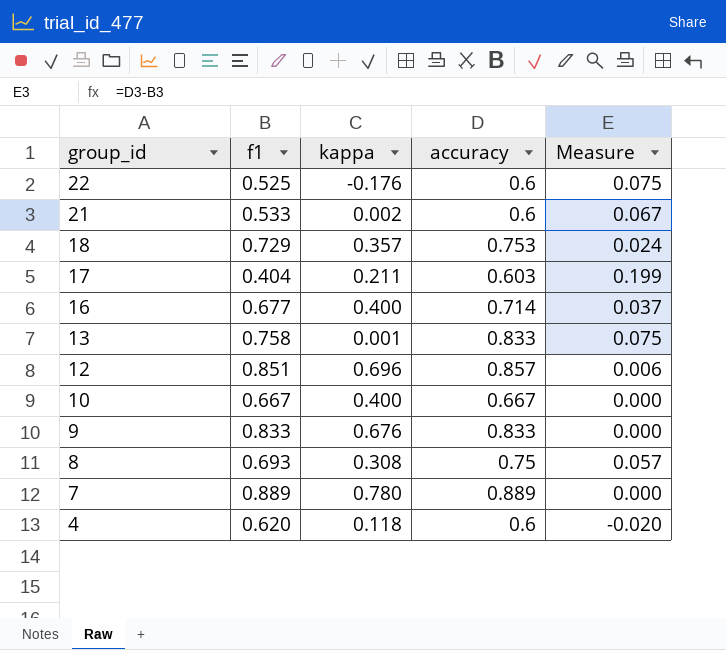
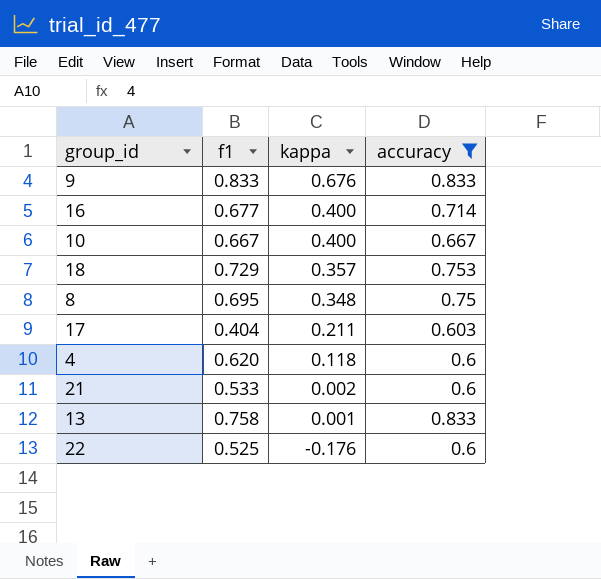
filter: none -> accuracy <= 0.833
row order: group_id descending -> kappa descending
column Measure | formula: [accuracy] - [f1] -> none
8 | f1: 0.693 -> 0.695
8 | kappa: 0.308 -> 0.348

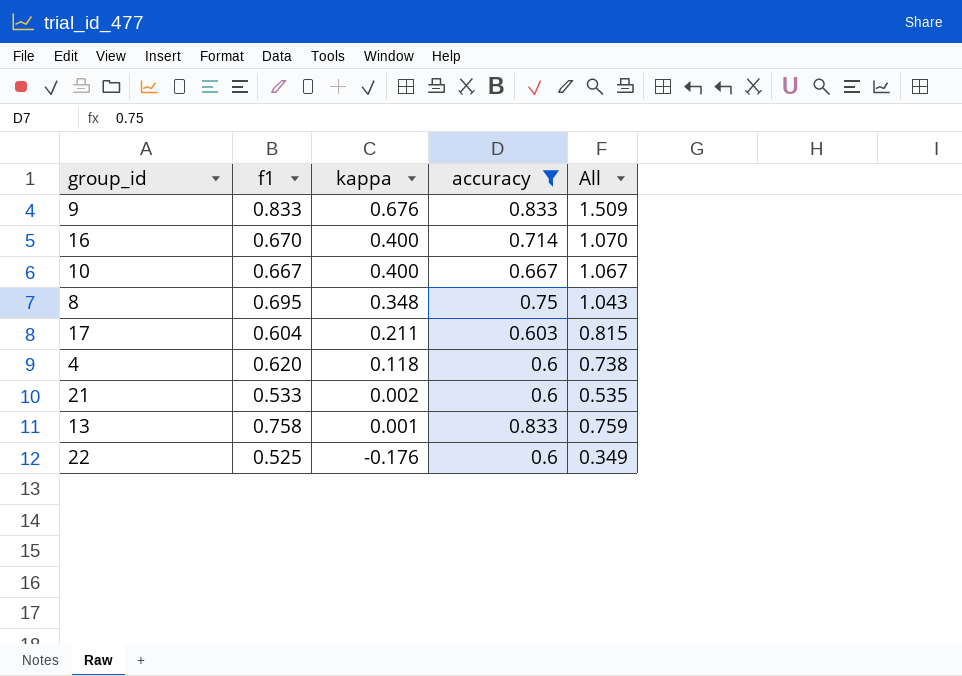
column All | formula: none -> [f1] + [kappa]
row 18: 0.729 | 0.357 | 0.753 -> none
16 | f1: 0.677 -> 0.670
17 | f1: 0.404 -> 0.604

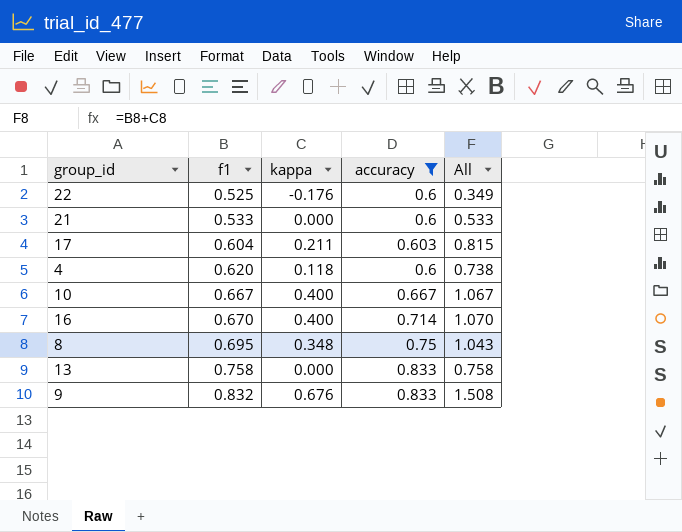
row order: kappa descending -> f1 ascending
21 | kappa: 0.002 -> 0.000
21 | All: 0.535 -> 0.533
13 | kappa: 0.001 -> 0.000
13 | All: 0.759 -> 0.758
9 | f1: 0.833 -> 0.832
9 | All: 1.509 -> 1.508

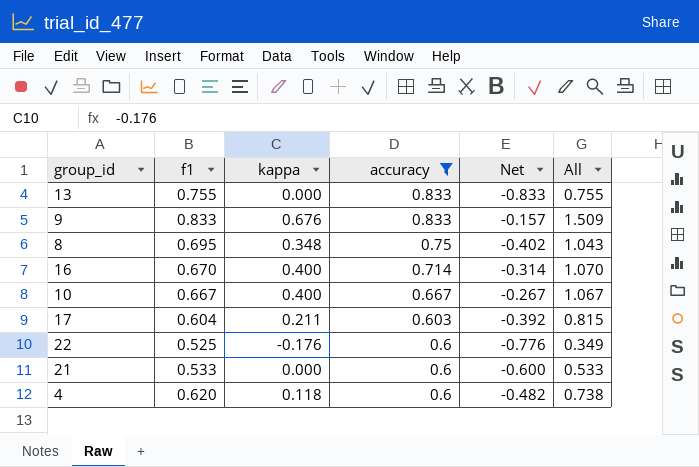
row order: f1 ascending -> accuracy descending
column Net | formula: none -> [kappa] - [accuracy]
13 | f1: 0.758 -> 0.755
13 | All: 0.758 -> 0.755
9 | f1: 0.832 -> 0.833
9 | All: 1.508 -> 1.509

